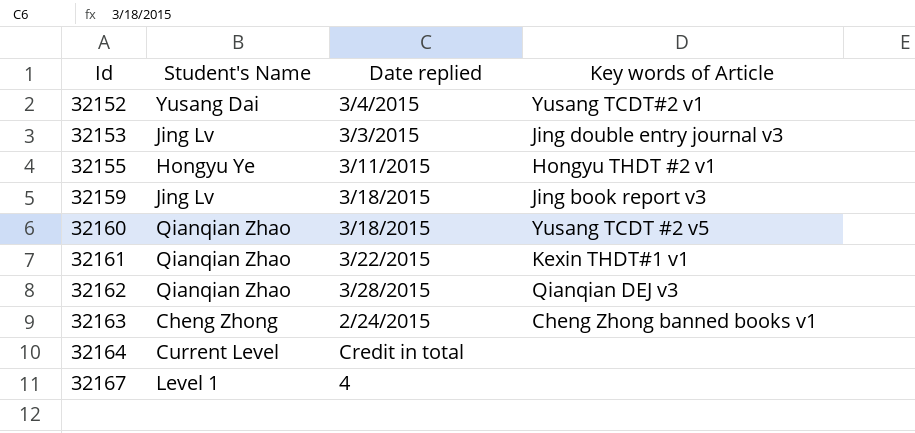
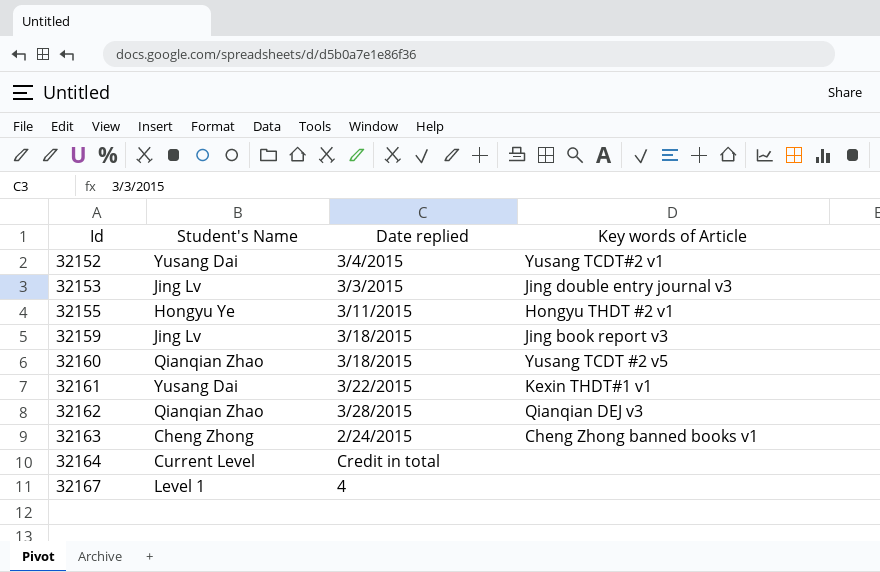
32161 | Student's Name: Qianqian Zhao -> Yusang Dai

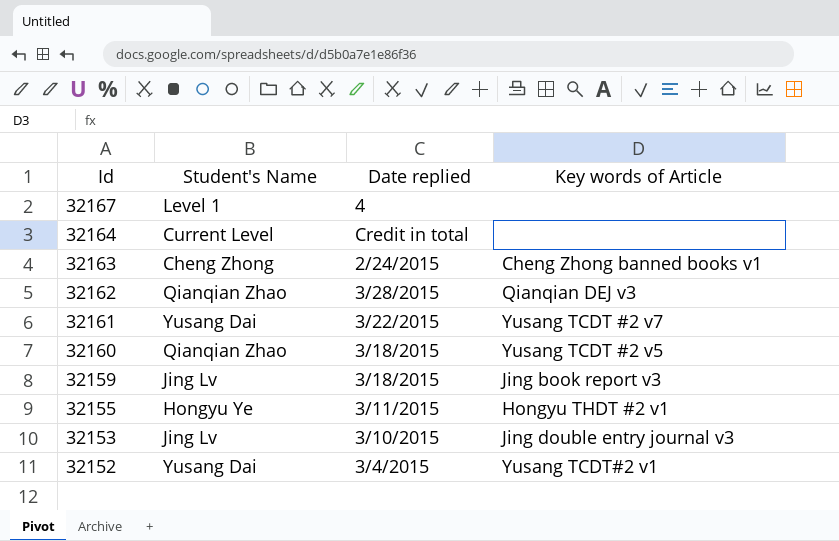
row order: Id ascending -> Id descending
32161 | Key words of Article: Kexin THDT#1 v1 -> Yusang TCDT #2 v7
32153 | Date replied: 3/3/2015 -> 3/10/2015

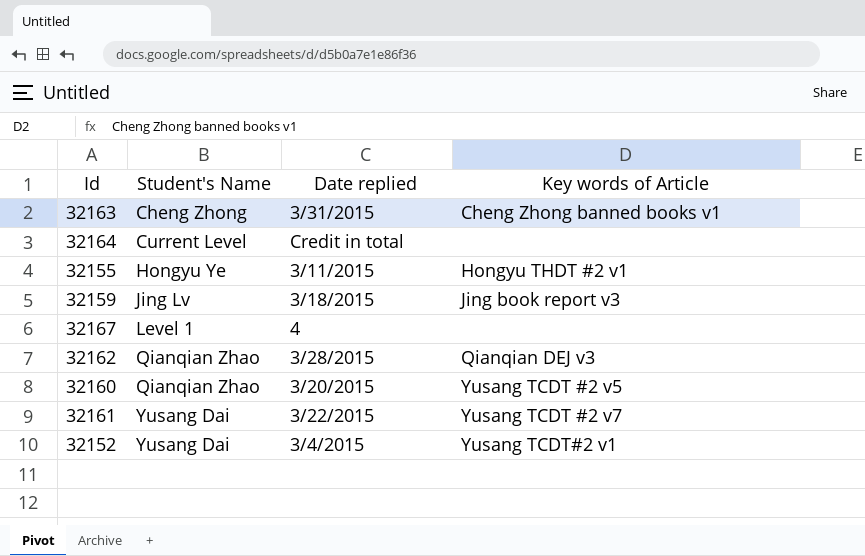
row order: Id descending -> Student's Name ascending
row 32153: Jing Lv | 3/10/2015 | Jing double entry journal v3 -> none
32163 | Date replied: 2/24/2015 -> 3/31/2015
32160 | Date replied: 3/18/2015 -> 3/20/2015

